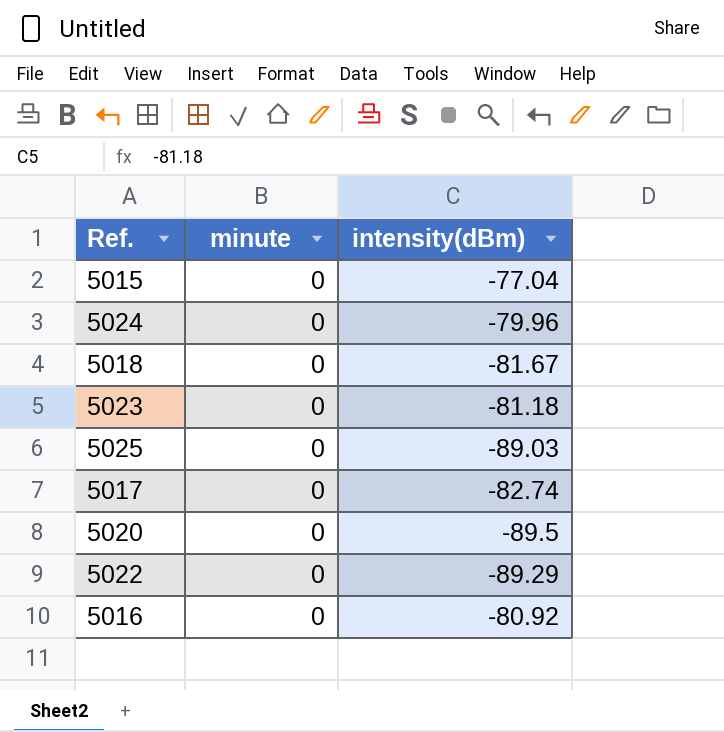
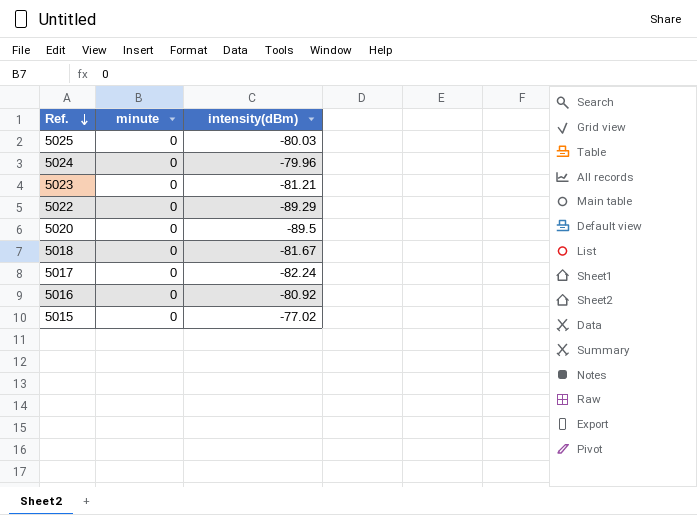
row order: none -> Ref. descending
5025 | intensity(dBm): -89.03 -> -80.03
5023 | intensity(dBm): -81.18 -> -81.21
5017 | intensity(dBm): -82.74 -> -82.24
5015 | intensity(dBm): -77.04 -> -77.02

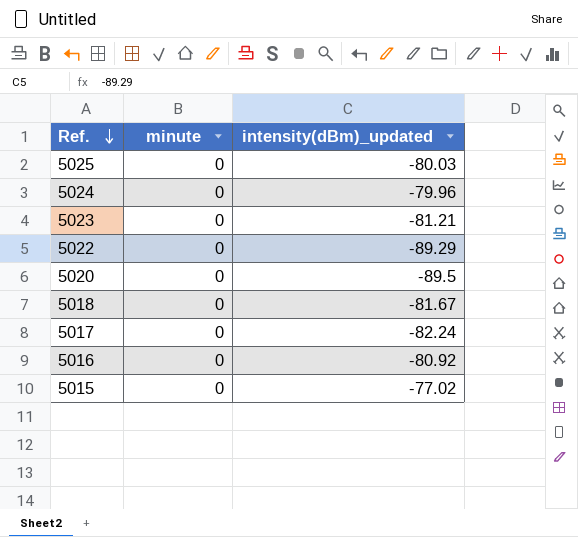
column name: intensity(dBm) -> intensity(dBm)_updated

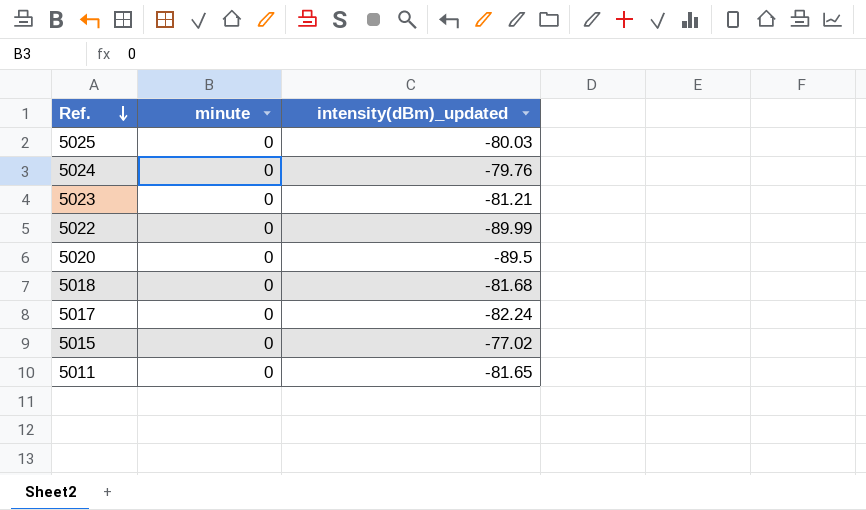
row 5016: 0 | -80.92 -> none
5024 | intensity(dBm)_updated: -79.96 -> -79.76
5022 | intensity(dBm)_updated: -89.29 -> -89.99
5018 | intensity(dBm)_updated: -81.67 -> -81.68
row 5011: none -> 0 | -81.65

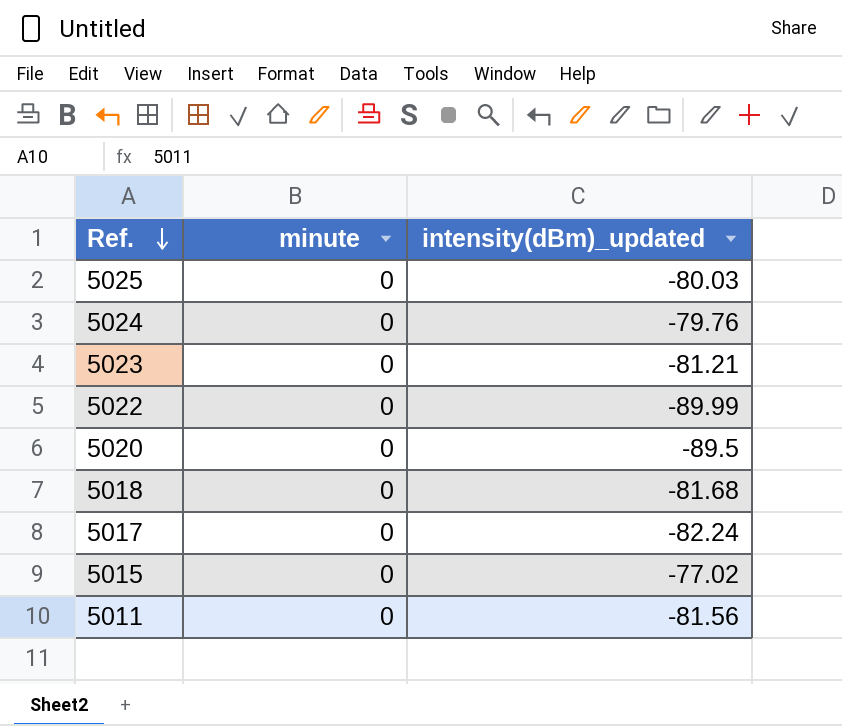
5011 | intensity(dBm)_updated: -81.65 -> -81.56

